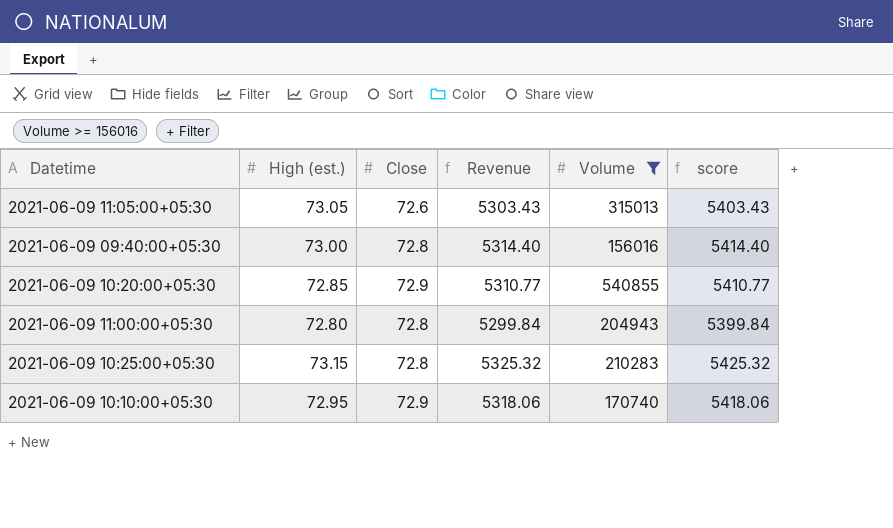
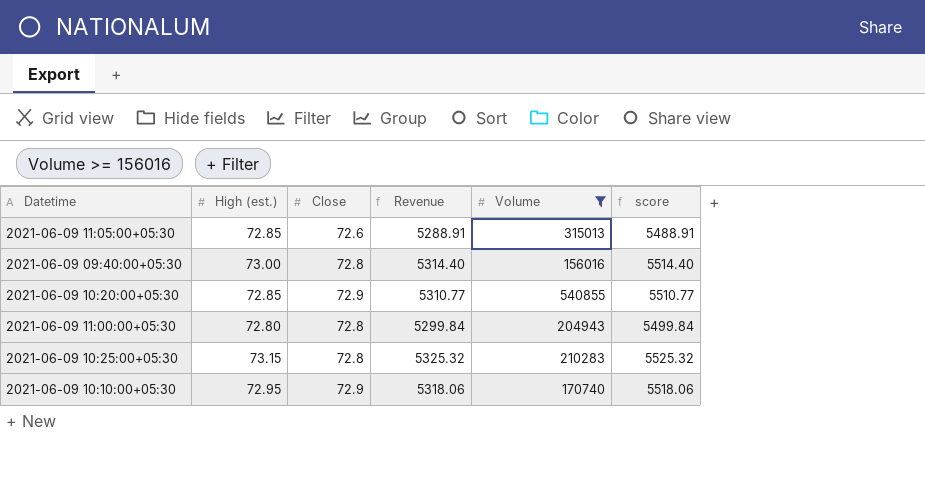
column score | formula: [Revenue] + 100 -> [Revenue] + 200
2021-06-09 11:05:00+05:30 | High (est.): 73.05 -> 72.85
2021-06-09 11:05:00+05:30 | Revenue: 5303.43 -> 5288.91

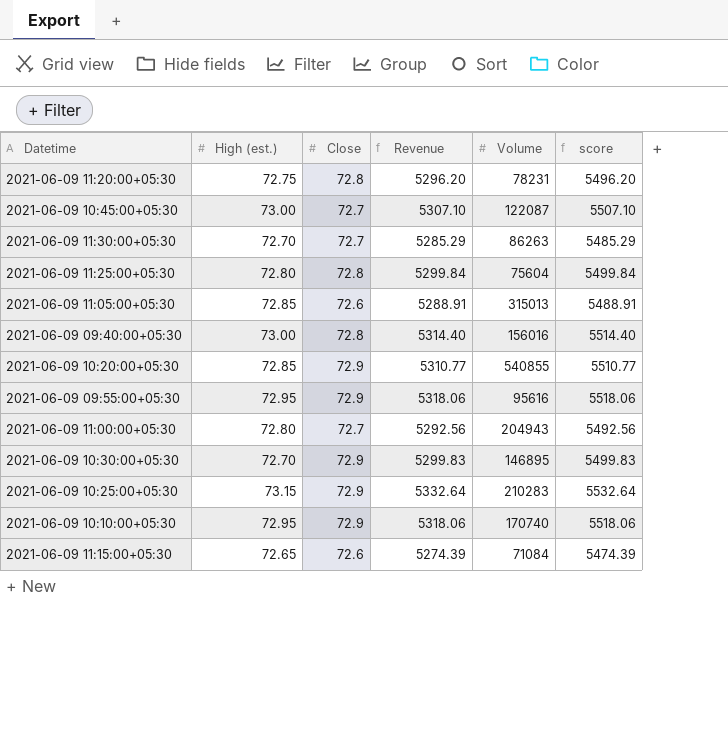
filter: Volume >= 156016 -> none
2021-06-09 11:00:00+05:30 | Close: 72.8 -> 72.7
2021-06-09 11:00:00+05:30 | Revenue: 5299.84 -> 5292.56
2021-06-09 11:00:00+05:30 | score: 5499.84 -> 5492.56
2021-06-09 10:25:00+05:30 | Close: 72.8 -> 72.9
2021-06-09 10:25:00+05:30 | Revenue: 5325.32 -> 5332.64
2021-06-09 10:25:00+05:30 | score: 5525.32 -> 5532.64

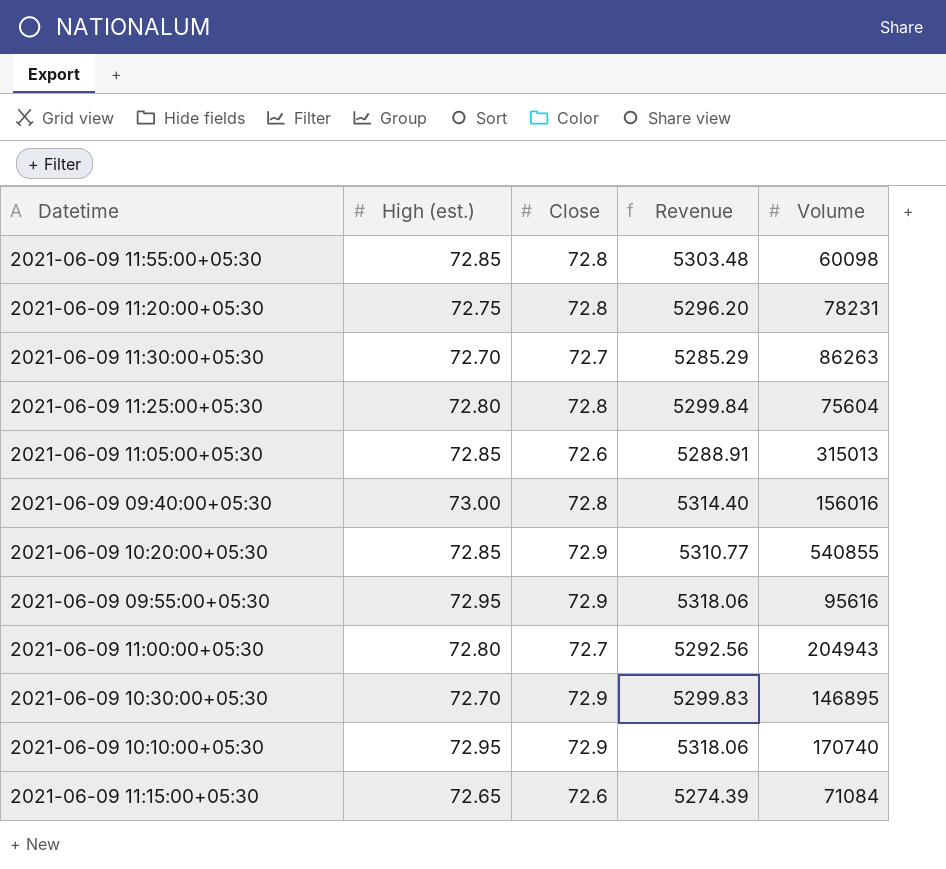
column score | formula: [Revenue] + 200 -> none
row 2021-06-09 10:45:00+05:30: 73.00 | 72.7 | 5307.10 | 122087 | 5507.10 -> none
row 2021-06-09 10:25:00+05:30: 73.15 | 72.9 | 5332.64 | 210283 | 5532.64 -> none
row 2021-06-09 11:55:00+05:30: none -> 72.85 | 72.8 | 5303.48 | 60098

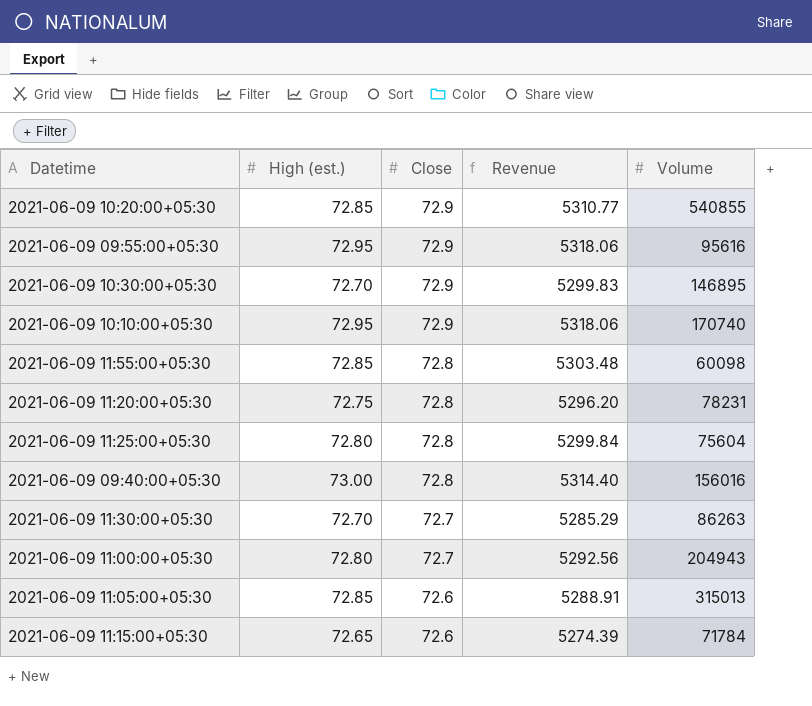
row order: none -> Close descending
2021-06-09 11:15:00+05:30 | Volume: 71084 -> 71784

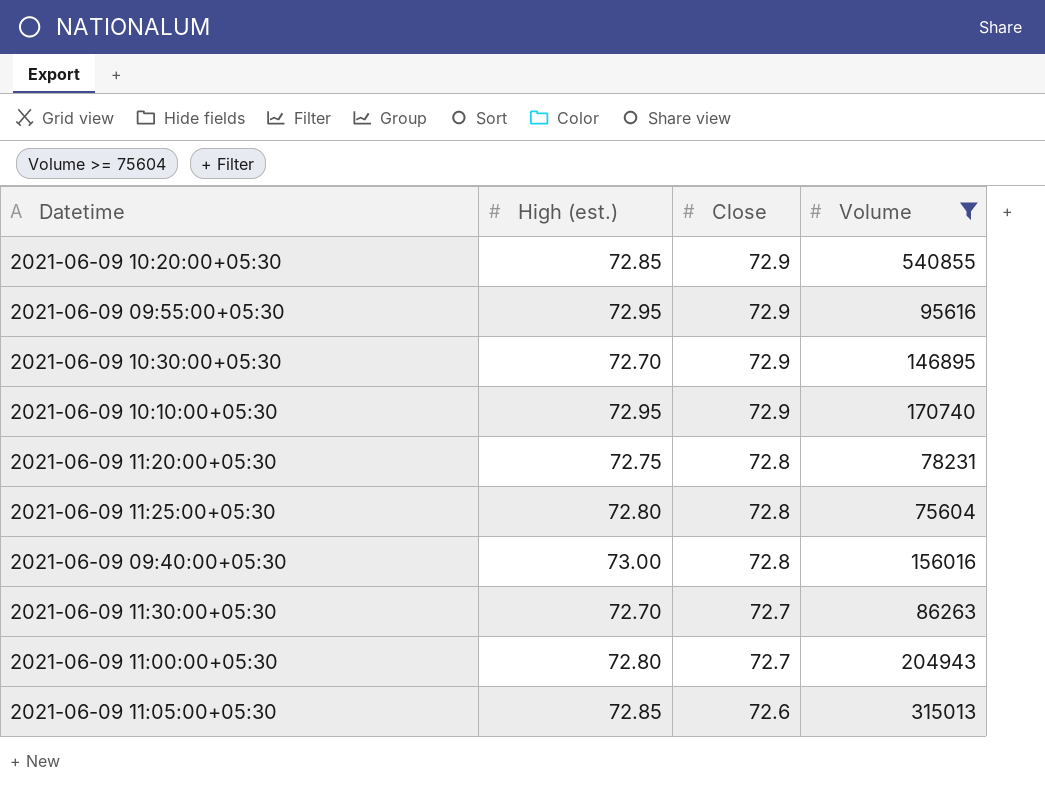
filter: none -> Volume >= 75604
column Revenue | formula: [High (est.)] * [Close] -> none

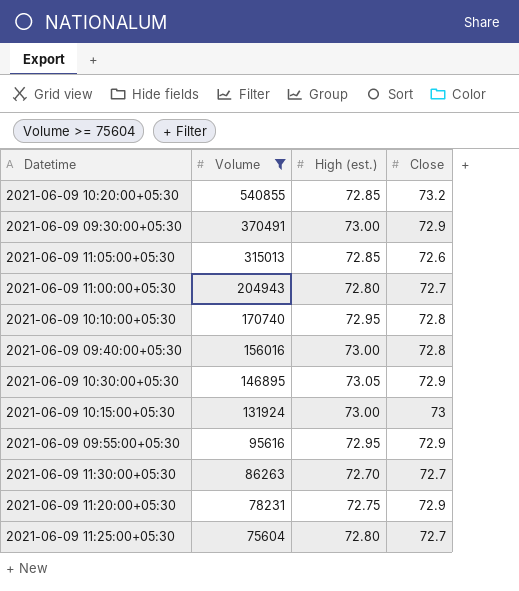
row order: Close descending -> Volume descending
column Volume | position: 4 -> 2
2021-06-09 10:20:00+05:30 | Close: 72.9 -> 73.2
row 2021-06-09 09:30:00+05:30: none -> 370491 | 73.00 | 72.9
2021-06-09 10:10:00+05:30 | Close: 72.9 -> 72.8
2021-06-09 10:30:00+05:30 | High (est.): 72.70 -> 73.05
row 2021-06-09 10:15:00+05:30: none -> 131924 | 73.00 | 73
2021-06-09 11:20:00+05:30 | Close: 72.8 -> 72.9
2021-06-09 11:25:00+05:30 | Close: 72.8 -> 72.7

